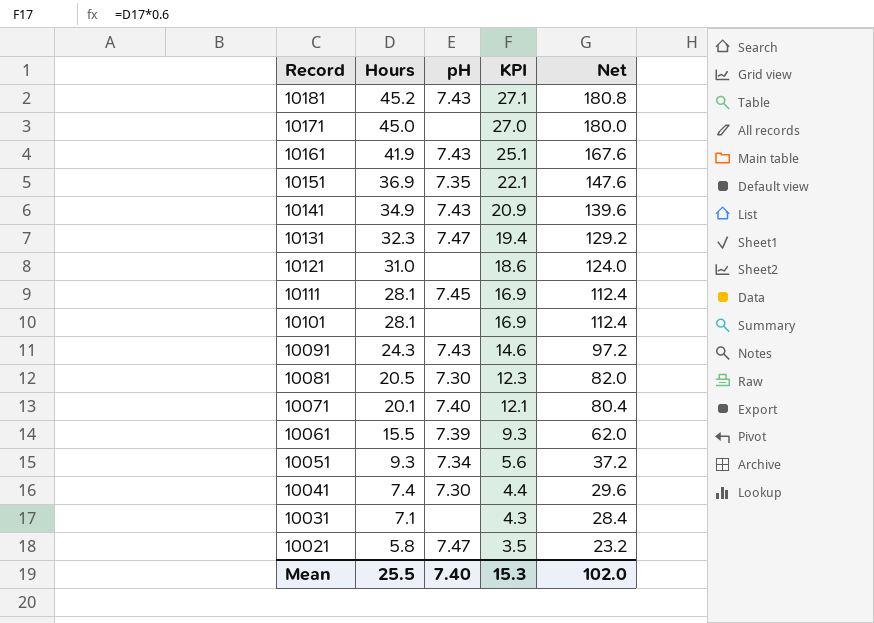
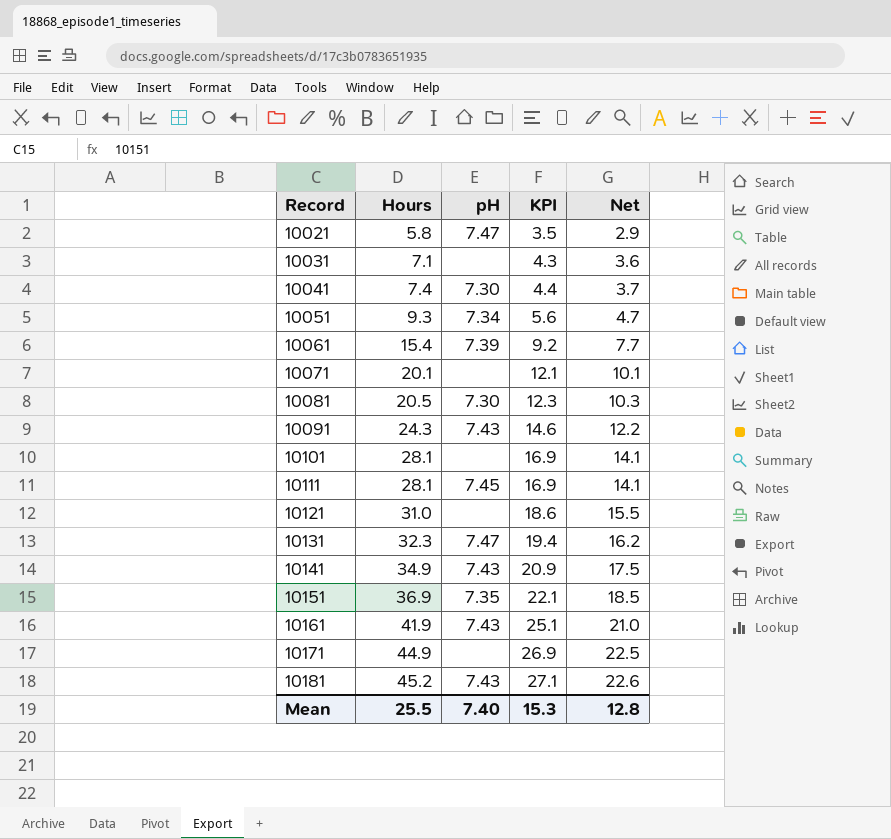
row order: Record descending -> Record ascending
column Net | formula: [Hours] * 4 -> [Hours] * 0.5
10061 | Hours: 15.5 -> 15.4
10061 | KPI: 9.3 -> 9.2
10071 | pH: 7.40 -> none
10171 | Hours: 45.0 -> 44.9
10171 | KPI: 27.0 -> 26.9
Mean | Net: 102.0 -> 12.8

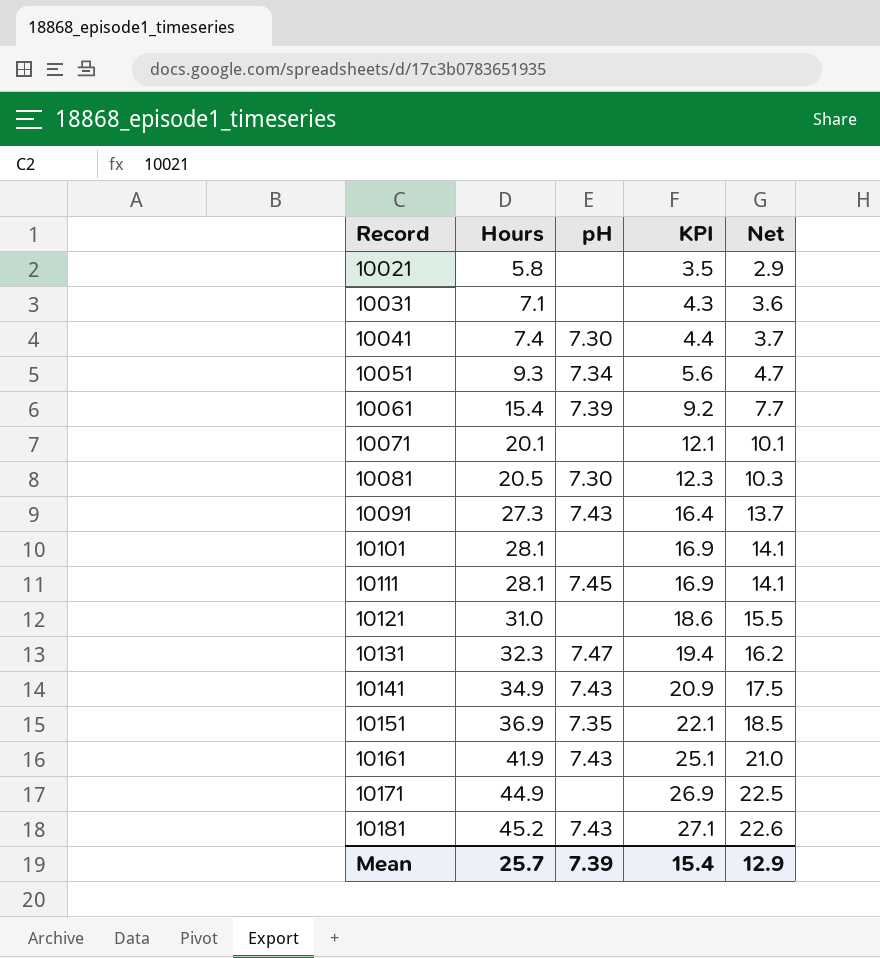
10021 | pH: 7.47 -> none
10091 | Hours: 24.3 -> 27.3
10091 | KPI: 14.6 -> 16.4
10091 | Net: 12.2 -> 13.7
Mean | Hours: 25.5 -> 25.7
Mean | pH: 7.40 -> 7.39
Mean | KPI: 15.3 -> 15.4
Mean | Net: 12.8 -> 12.9

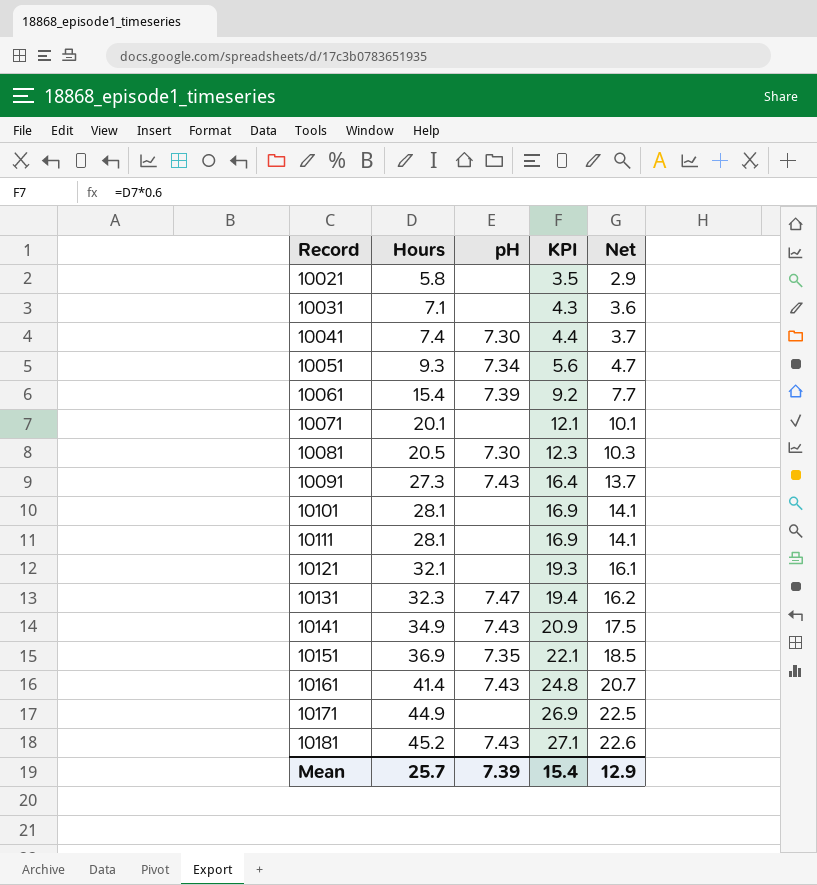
10111 | pH: 7.45 -> none
10121 | Hours: 31.0 -> 32.1
10121 | KPI: 18.6 -> 19.3
10121 | Net: 15.5 -> 16.1
10161 | Hours: 41.9 -> 41.4
10161 | KPI: 25.1 -> 24.8
10161 | Net: 21.0 -> 20.7

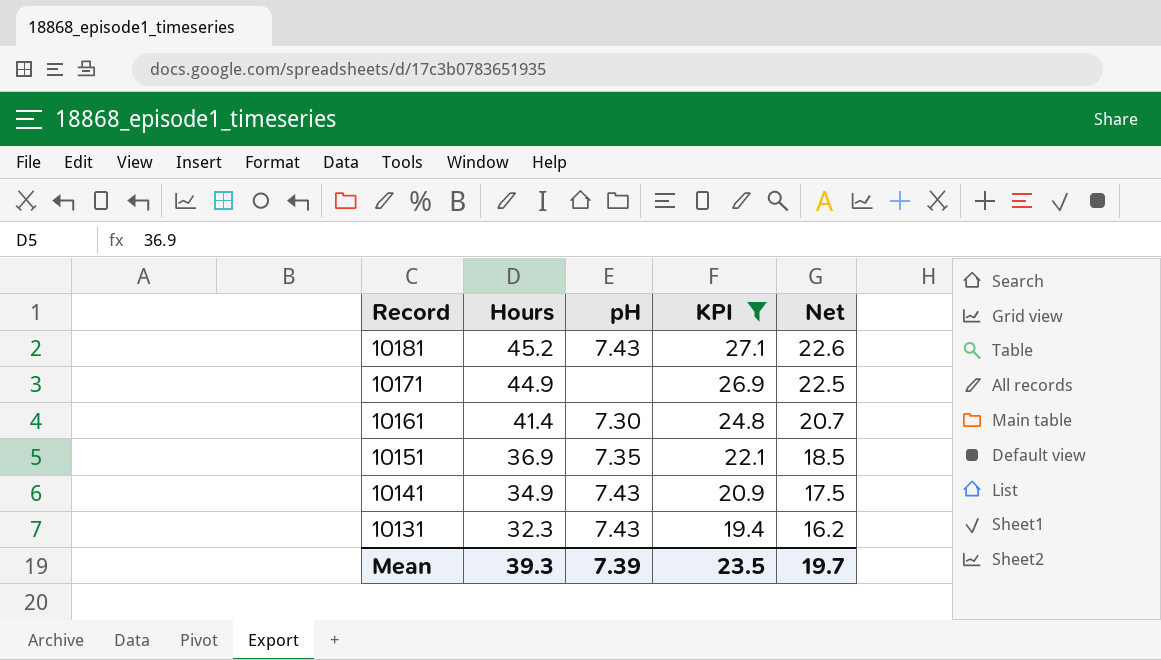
filter: none -> KPI >= 19.4
row order: Record ascending -> Record descending
10161 | pH: 7.43 -> 7.30
10131 | pH: 7.47 -> 7.43
Mean | Hours: 25.7 -> 39.3
Mean | KPI: 15.4 -> 23.5
Mean | Net: 12.9 -> 19.7

